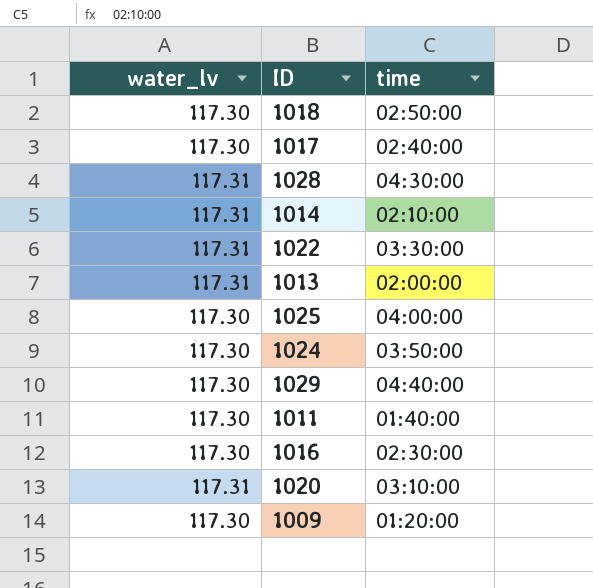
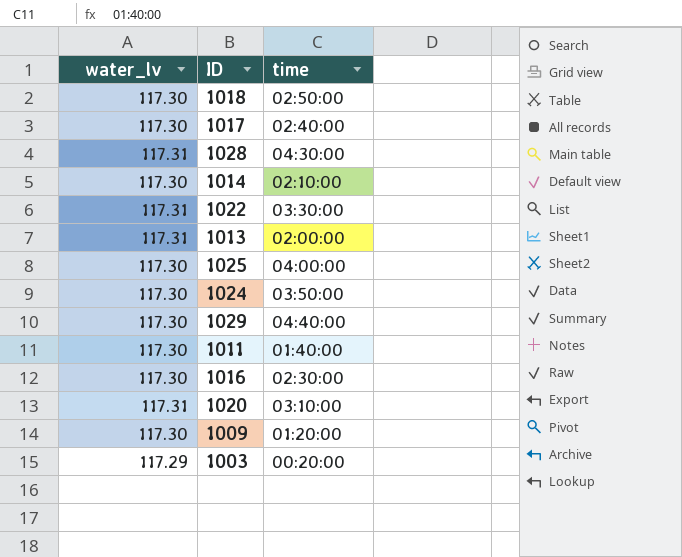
1014 | water_lv: 117.31 -> 117.30
row 1003: none -> 117.29 | 00:20:00

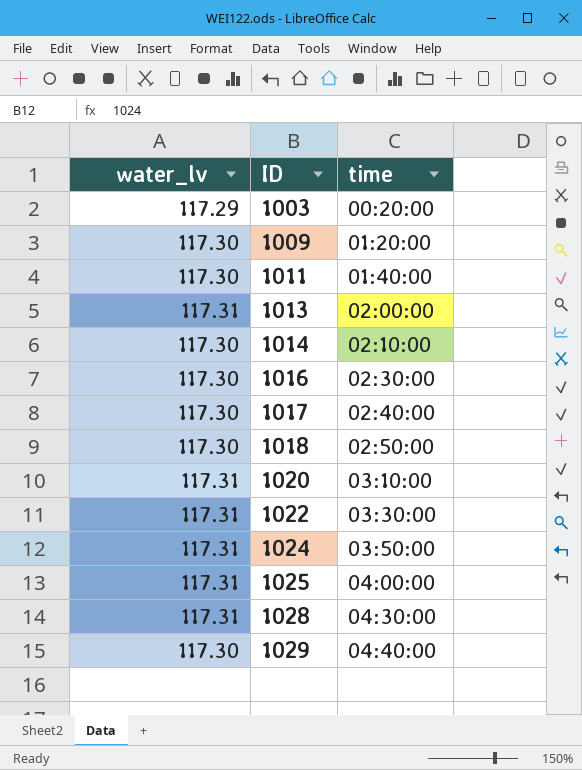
row order: none -> ID ascending
1024 | water_lv: 117.30 -> 117.31
1025 | water_lv: 117.30 -> 117.31

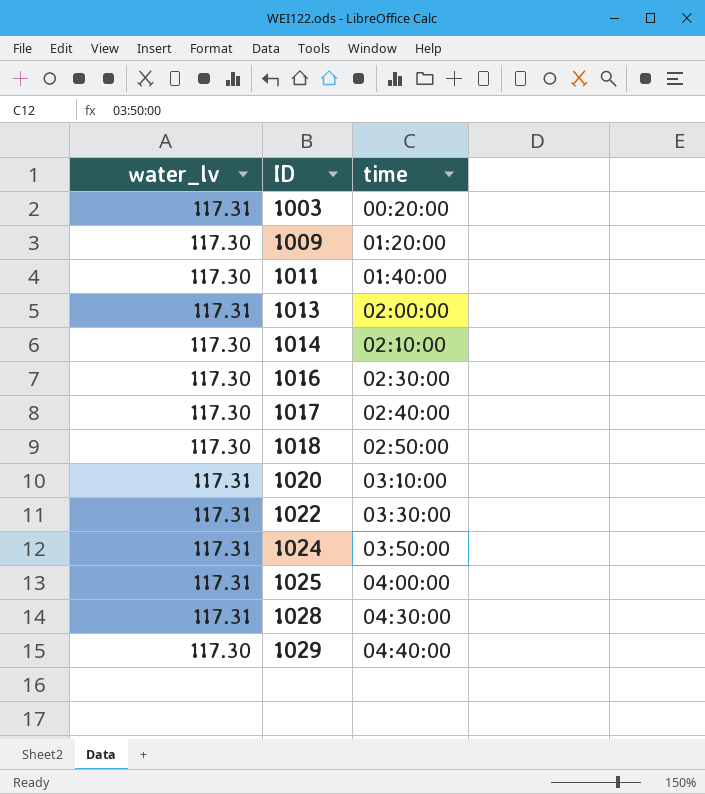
1003 | water_lv: 117.29 -> 117.31

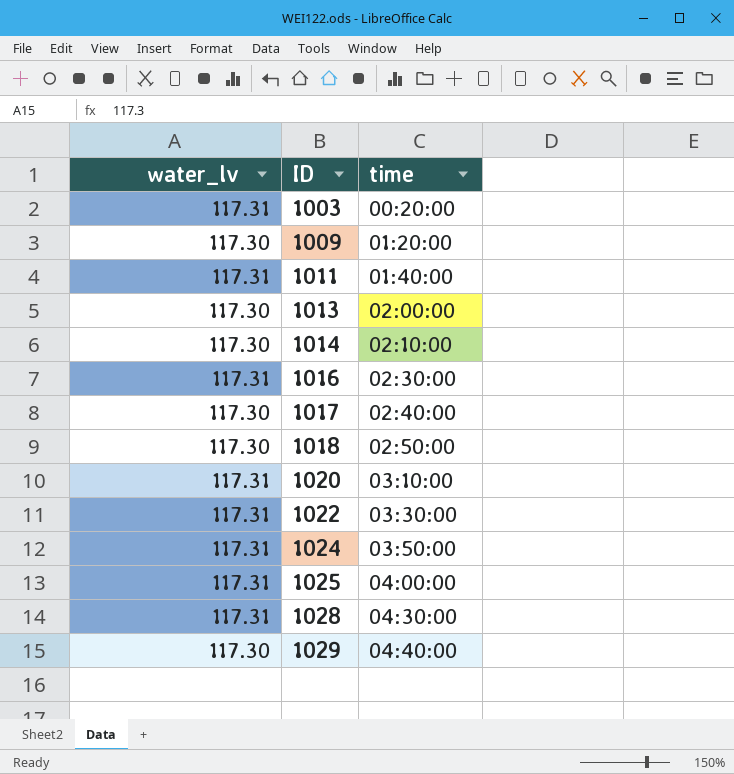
1011 | water_lv: 117.30 -> 117.31
1013 | water_lv: 117.31 -> 117.30
1016 | water_lv: 117.30 -> 117.31

